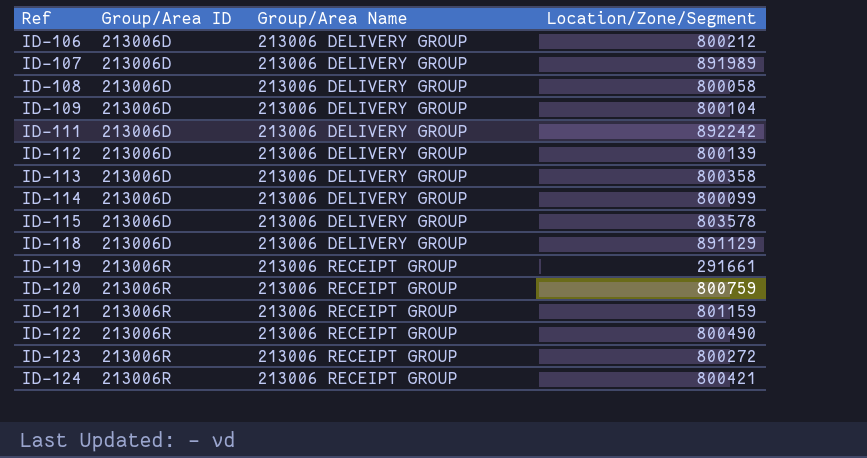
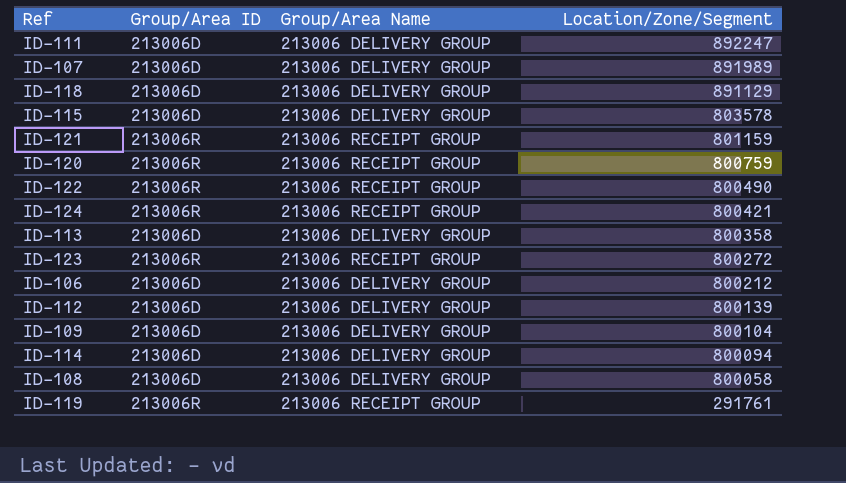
row order: Ref ascending -> Location/Zone/Segment descending
ID-111 | Location/Zone/Segment: 892242 -> 892247
ID-114 | Location/Zone/Segment: 800099 -> 800094
ID-119 | Location/Zone/Segment: 291661 -> 291761

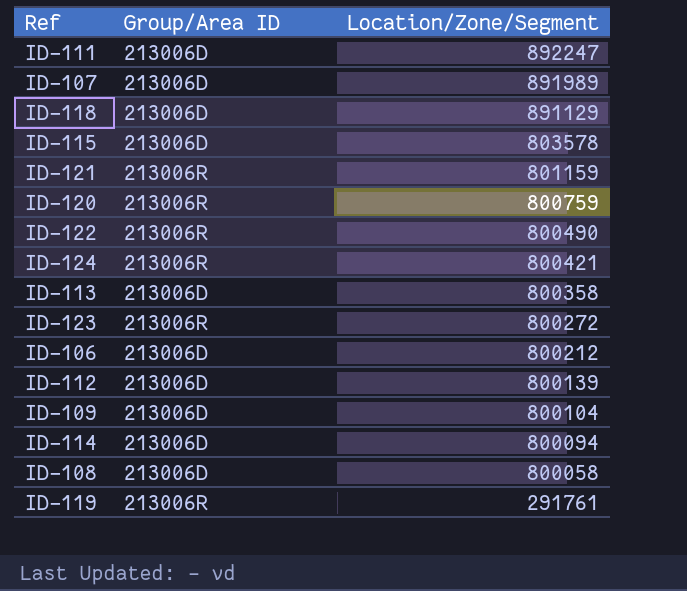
column Group/Area Name | position: 3 -> none

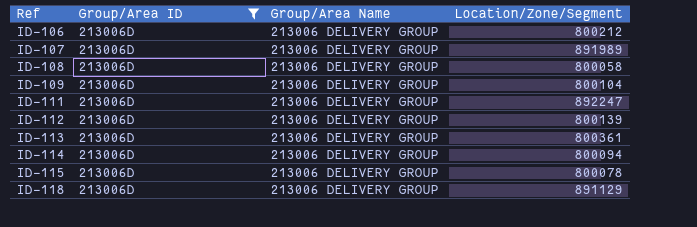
filter: none -> Group/Area ID = 213006D
row order: Location/Zone/Segment descending -> Ref ascending
column Group/Area Name | position: none -> 3
ID-113 | Location/Zone/Segment: 800358 -> 800361
ID-115 | Location/Zone/Segment: 803578 -> 800078

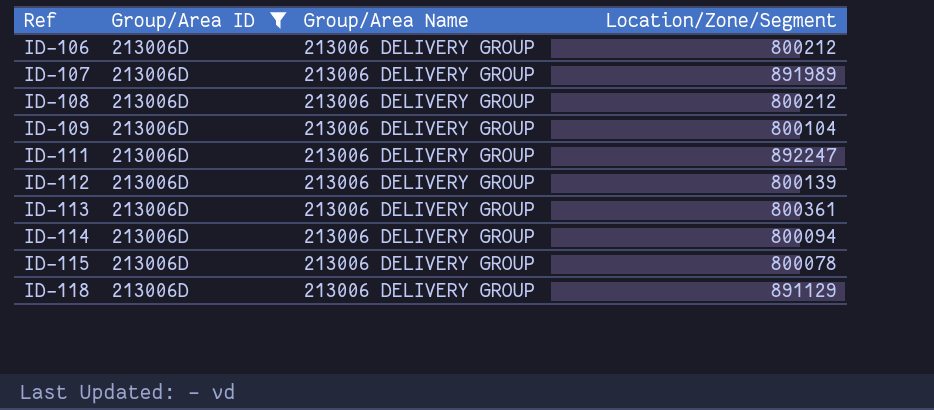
ID-108 | Location/Zone/Segment: 800058 -> 800212

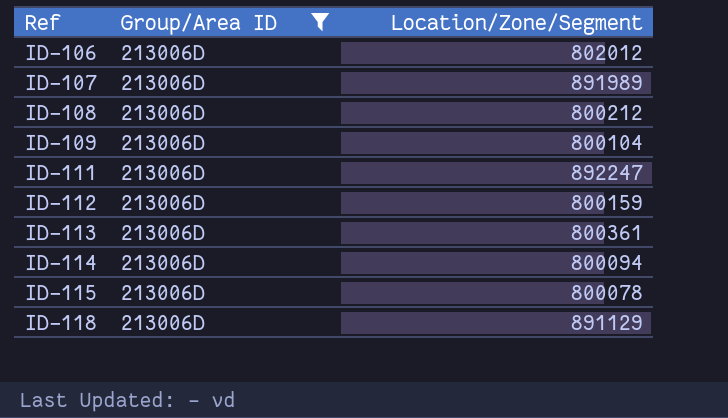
column Group/Area Name | position: 3 -> none
ID-106 | Location/Zone/Segment: 800212 -> 802012
ID-112 | Location/Zone/Segment: 800139 -> 800159

